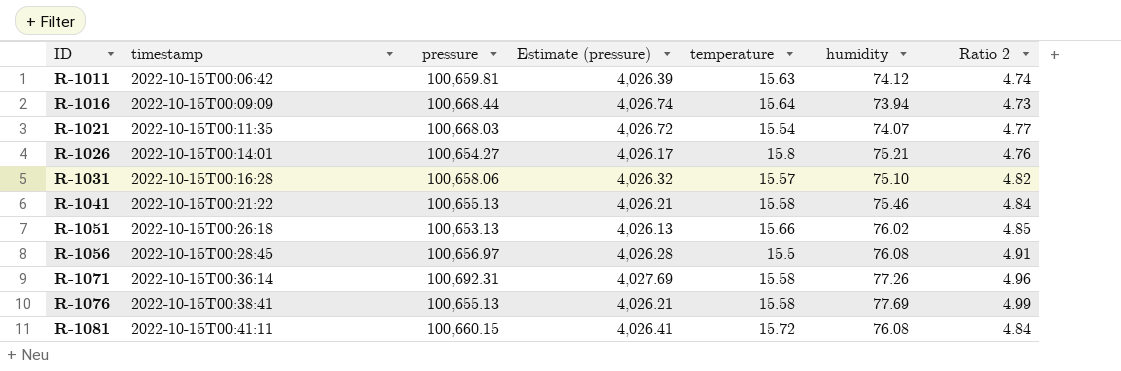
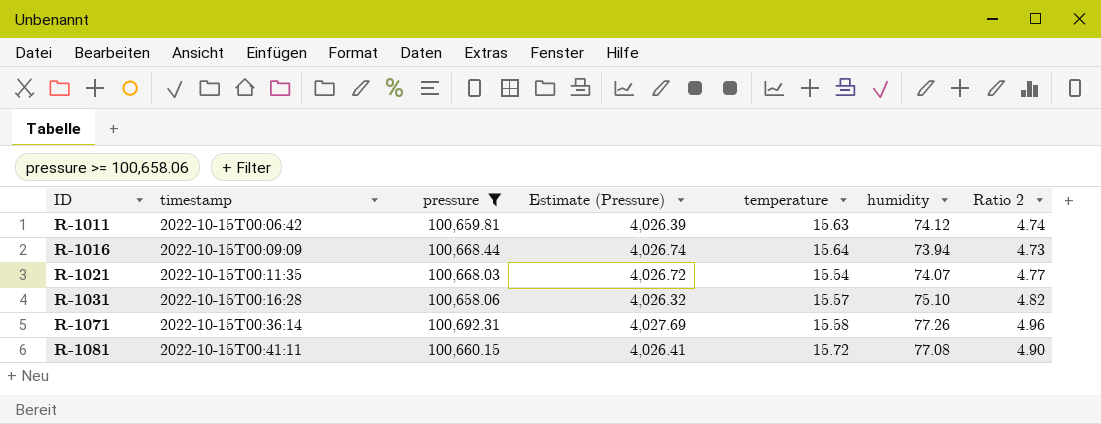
filter: none -> pressure >= 100,658.06
column name: Estimate (pressure) -> Estimate (Pressure)
R-1081 | humidity: 76.08 -> 77.08
R-1081 | Ratio 2: 4.84 -> 4.90

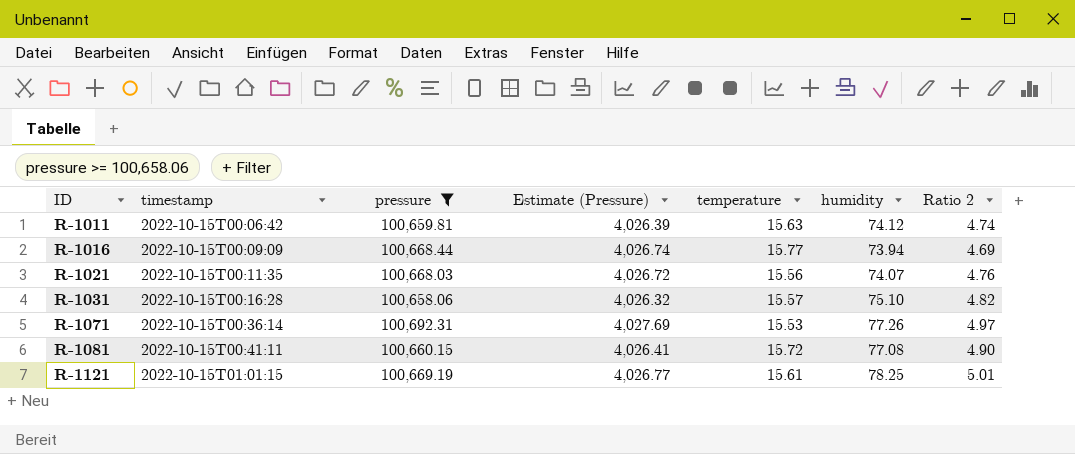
R-1016 | temperature: 15.64 -> 15.77
R-1016 | Ratio 2: 4.73 -> 4.69
R-1021 | temperature: 15.54 -> 15.56
R-1021 | Ratio 2: 4.77 -> 4.76
R-1071 | temperature: 15.58 -> 15.53
R-1071 | Ratio 2: 4.96 -> 4.97
row R-1121: none -> 2022-10-15T01:01:15 | 100,669.19 | 4,026.77 | 15.61 | 78.25 | 5.01

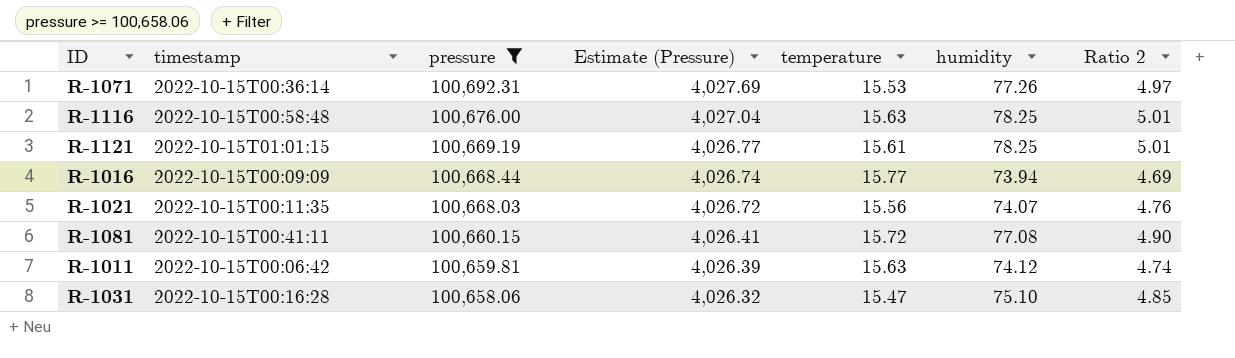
row order: ID ascending -> pressure descending
row R-1116: none -> 2022-10-15T00:58:48 | 100,676.00 | 4,027.04 | 15.63 | 78.25 | 5.01
R-1031 | temperature: 15.57 -> 15.47
R-1031 | Ratio 2: 4.82 -> 4.85

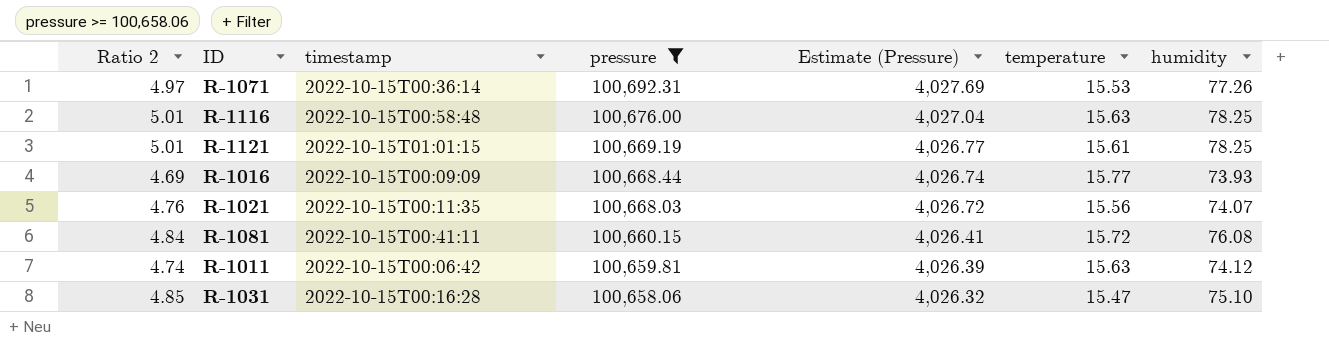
column Ratio 2 | position: 7 -> 1
R-1016 | humidity: 73.94 -> 73.93
R-1081 | Ratio 2: 4.90 -> 4.84
R-1081 | humidity: 77.08 -> 76.08

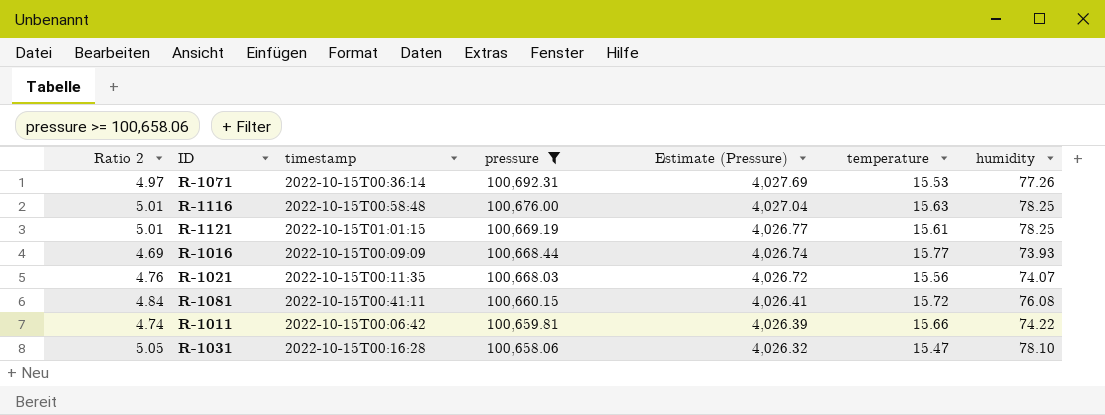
R-1011 | temperature: 15.63 -> 15.66
R-1011 | humidity: 74.12 -> 74.22
R-1031 | Ratio 2: 4.85 -> 5.05
R-1031 | humidity: 75.10 -> 78.10

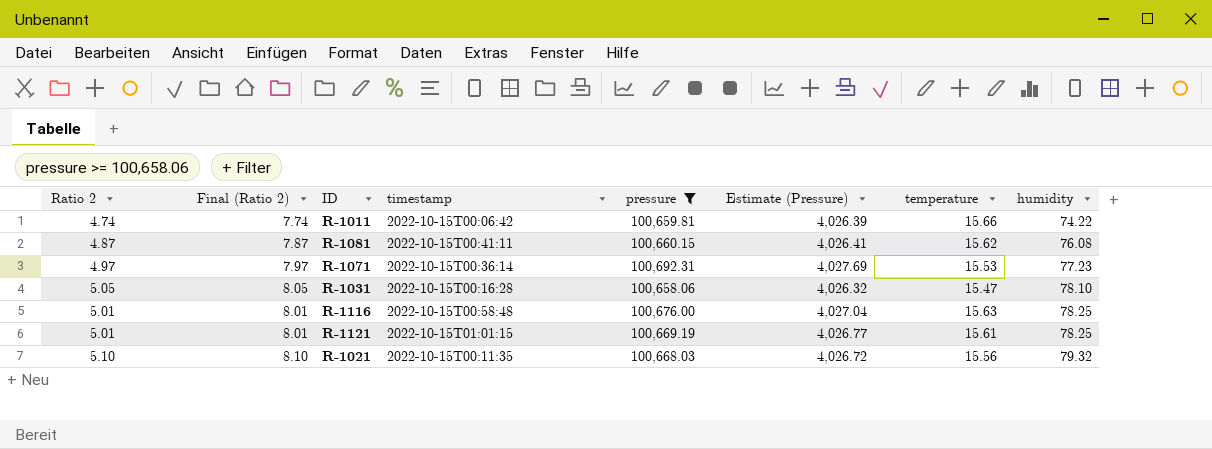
row order: pressure descending -> humidity ascending
column Final (Ratio 2) | formula: none -> [Ratio 2] + 3
row R-1016: 4.69 | 2022-10-15T00:09:09 | 100,668.44 | 4,026.74 | 15.77 | 73.93 -> none
R-1081 | Ratio 2: 4.84 -> 4.87
R-1081 | temperature: 15.72 -> 15.62
R-1071 | humidity: 77.26 -> 77.23
R-1021 | Ratio 2: 4.76 -> 5.10
R-1021 | humidity: 74.07 -> 79.32

